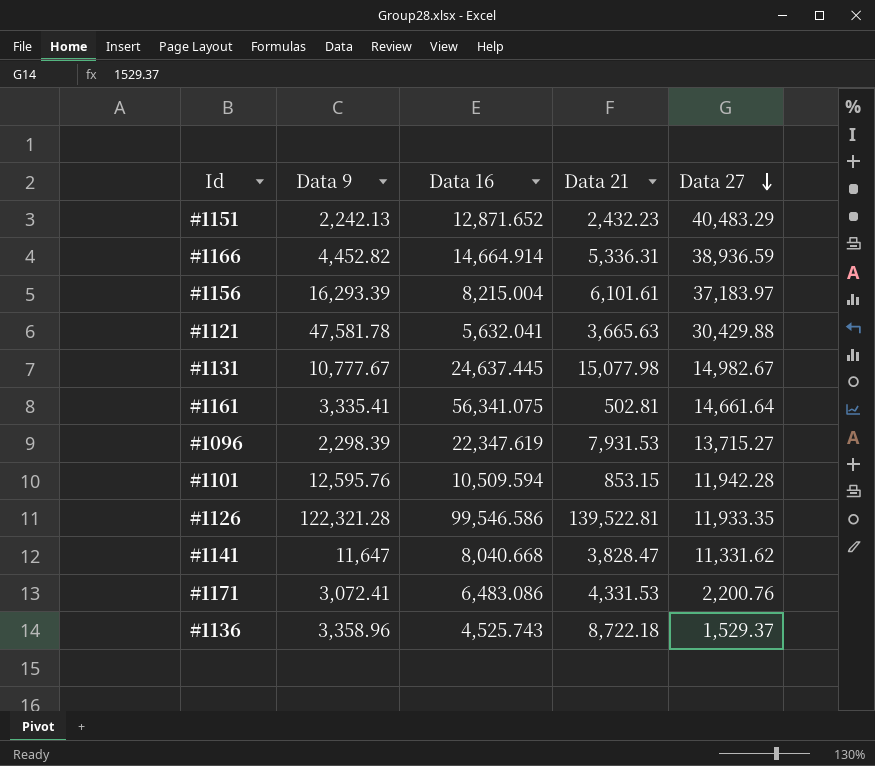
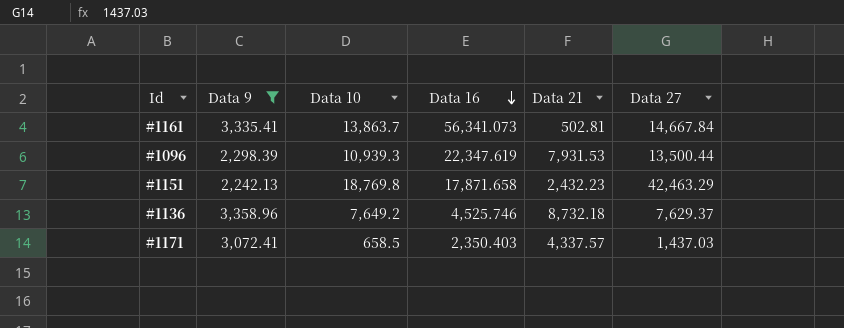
filter: none -> Data 9 <= 3,358.96
row order: Data 27 descending -> Data 16 descending
column Data 10 | position: none -> 3
#1161 | Data 16: 56,341.075 -> 56,341.073
#1161 | Data 27: 14,661.64 -> 14,667.84
#1096 | Data 27: 13,715.27 -> 13,500.44
#1151 | Data 16: 12,871.652 -> 17,871.658
#1151 | Data 27: 40,483.29 -> 42,463.29
#1136 | Data 16: 4,525.743 -> 4,525.746
#1136 | Data 21: 8,722.18 -> 8,732.18
#1136 | Data 27: 1,529.37 -> 7,629.37
#1171 | Data 16: 6,483.086 -> 2,350.403
#1171 | Data 21: 4,331.53 -> 4,337.57
#1171 | Data 27: 2,200.76 -> 1,437.03

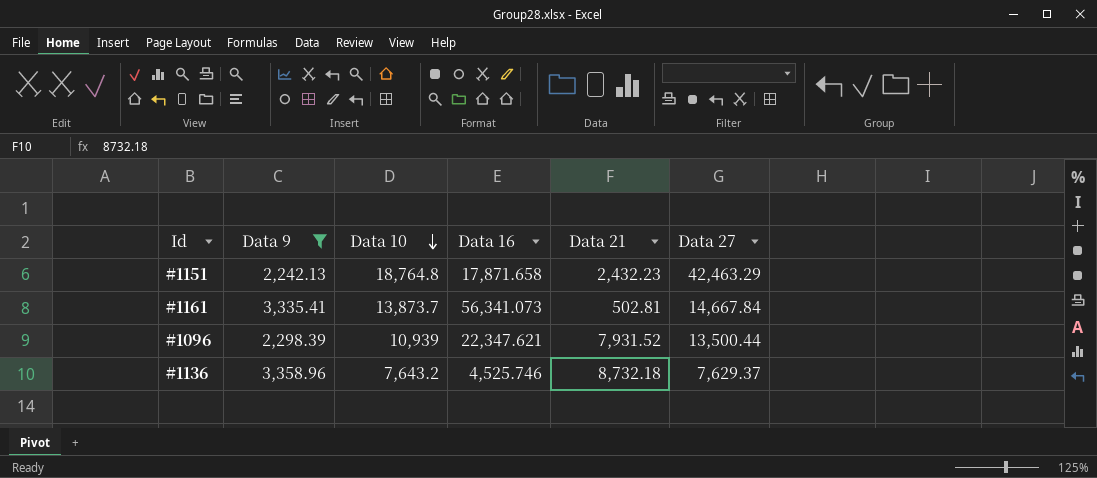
row order: Data 16 descending -> Data 10 descending
row #1171: 3,072.41 | 658.5 | 2,350.403 | 4,337.57 | 1,437.03 -> none
#1151 | Data 10: 18,769.8 -> 18,764.8
#1161 | Data 10: 13,863.7 -> 13,873.7
#1096 | Data 10: 10,939.3 -> 10,939
#1096 | Data 16: 22,347.619 -> 22,347.621
#1096 | Data 21: 7,931.53 -> 7,931.52
#1136 | Data 10: 7,649.2 -> 7,643.2

